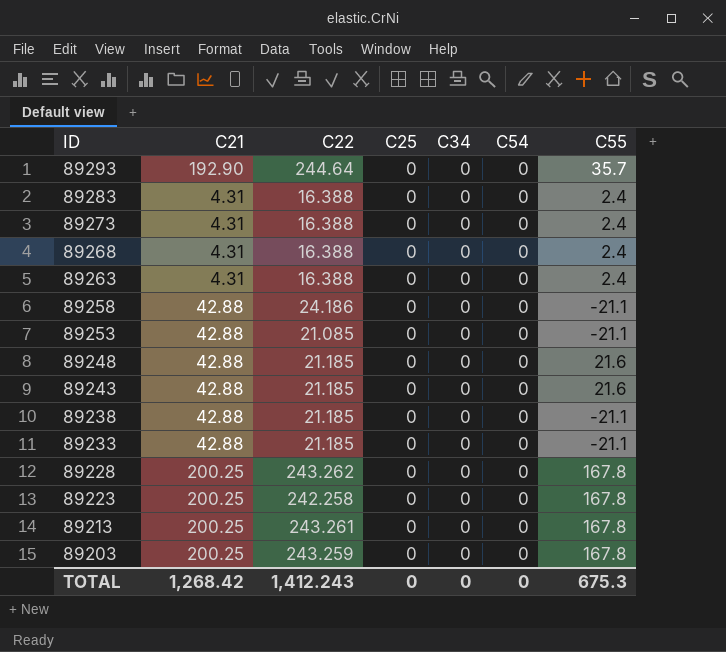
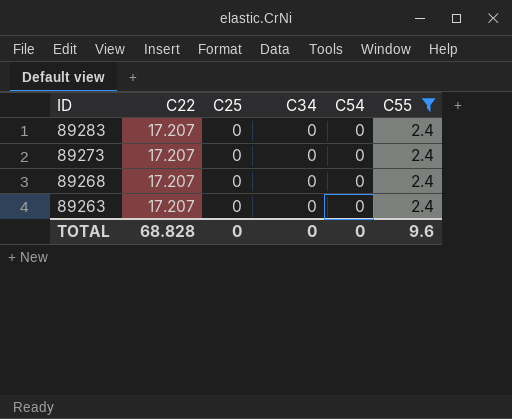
filter: none -> C55 = 2.4
column C21 | position: 2 -> none
89283 | C22: 16.388 -> 17.207
89273 | C22: 16.388 -> 17.207
89268 | C22: 16.388 -> 17.207
89263 | C22: 16.388 -> 17.207
TOTAL | C22: 1,412.243 -> 68.828
TOTAL | C55: 675.3 -> 9.6

